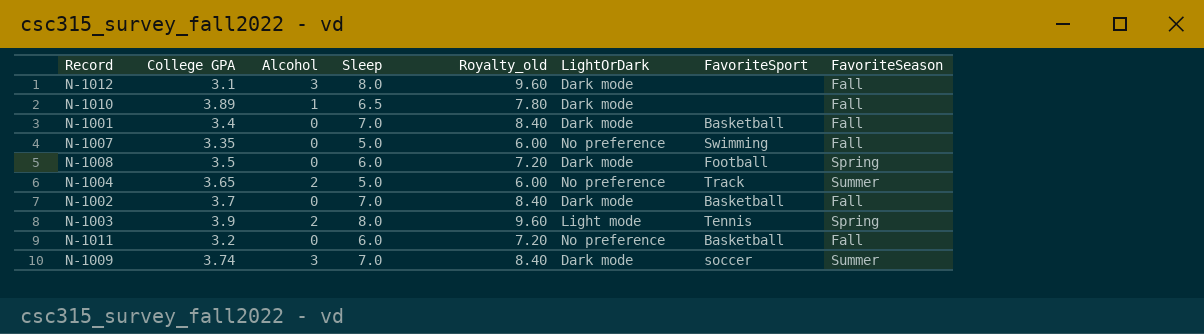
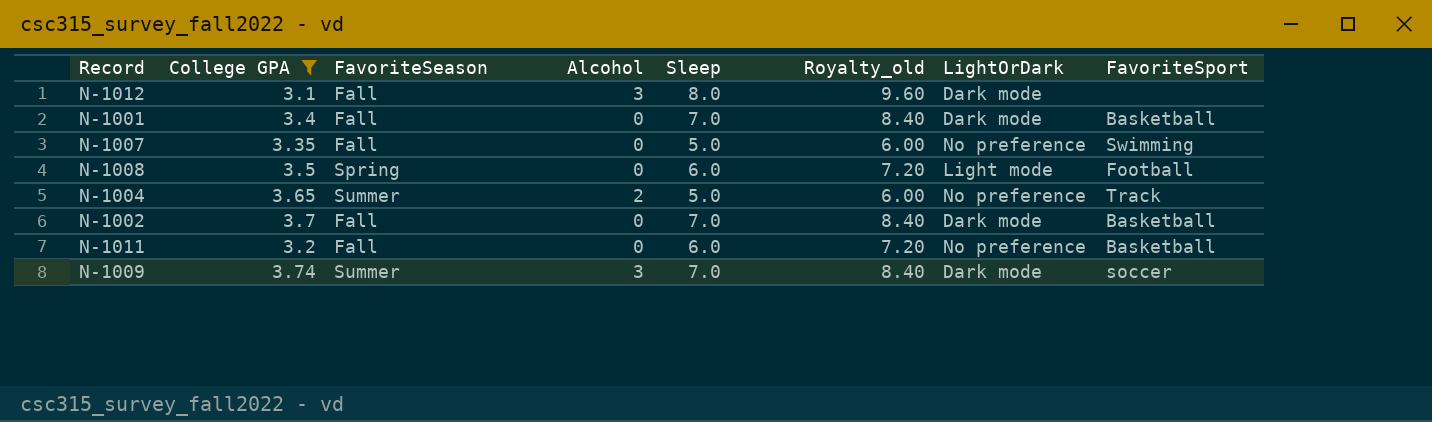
filter: none -> College GPA <= 3.74
column FavoriteSeason | position: 8 -> 3
N-1008 | LightOrDark: Dark mode -> Light mode

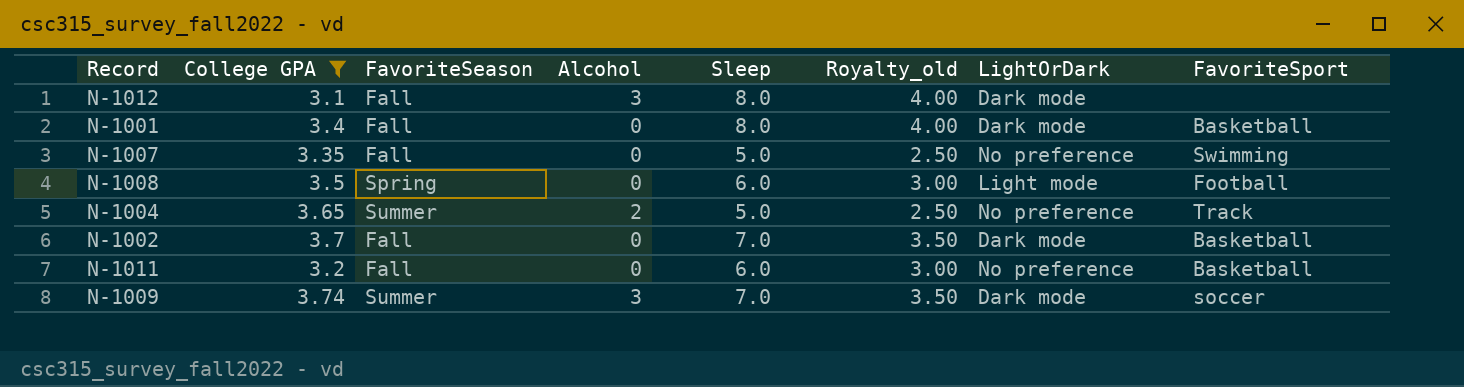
column Royalty_old | formula: [Sleep] * 1.2 -> [Sleep] * 0.5
N-1001 | Sleep: 7.0 -> 8.0

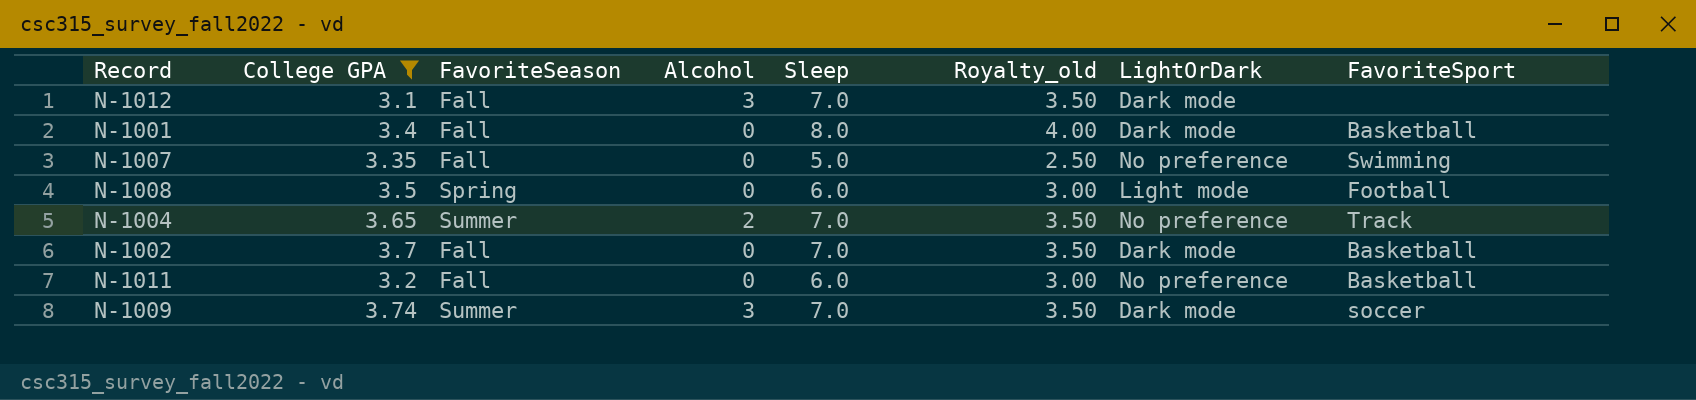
N-1012 | Sleep: 8.0 -> 7.0
N-1012 | Royalty_old: 4.00 -> 3.50
N-1004 | Sleep: 5.0 -> 7.0
N-1004 | Royalty_old: 2.50 -> 3.50

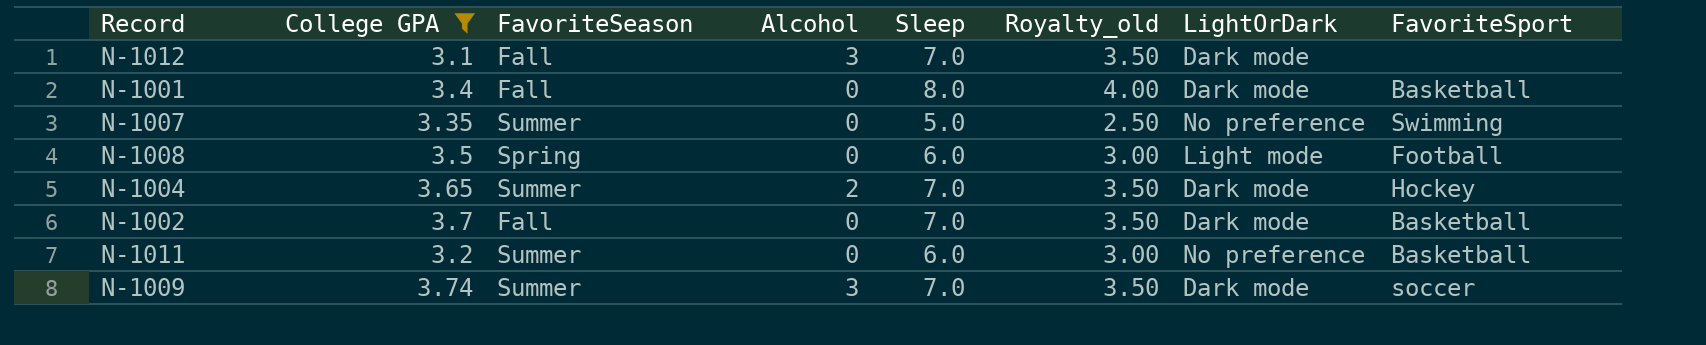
N-1007 | FavoriteSeason: Fall -> Summer
N-1004 | LightOrDark: No preference -> Dark mode
N-1004 | FavoriteSport: Track -> Hockey
N-1011 | FavoriteSeason: Fall -> Summer

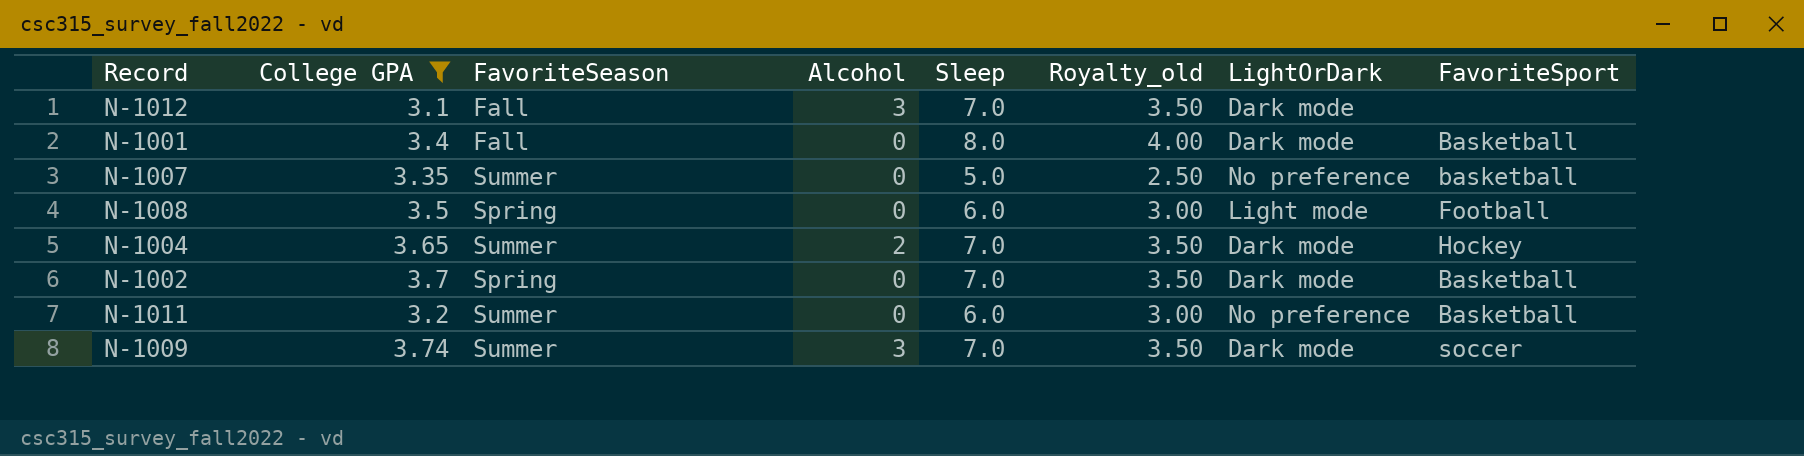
N-1007 | FavoriteSport: Swimming -> basketball
N-1002 | FavoriteSeason: Fall -> Spring

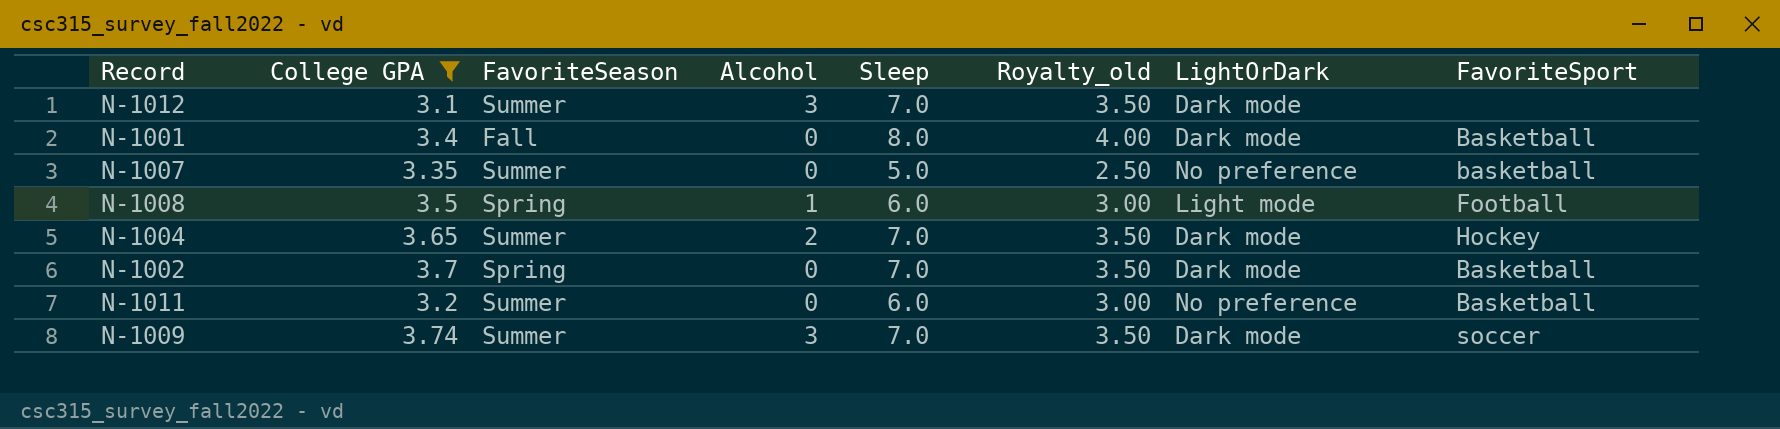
N-1012 | FavoriteSeason: Fall -> Summer
N-1008 | Alcohol: 0 -> 1

